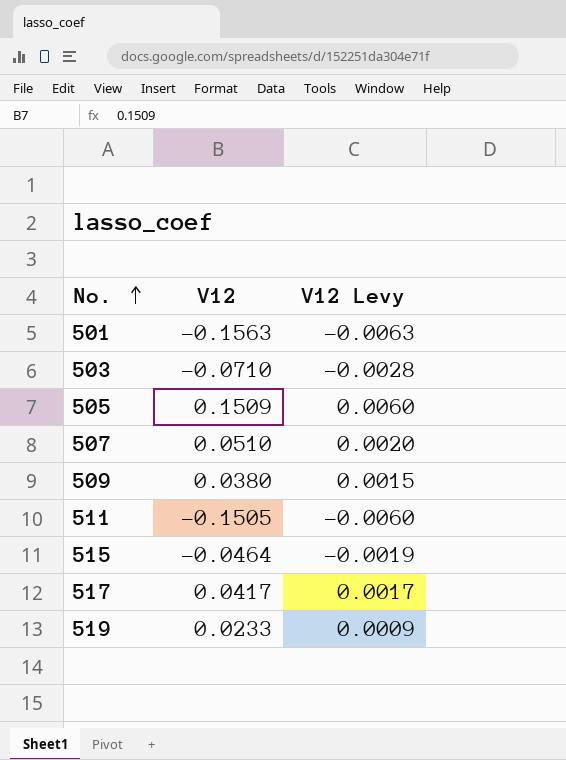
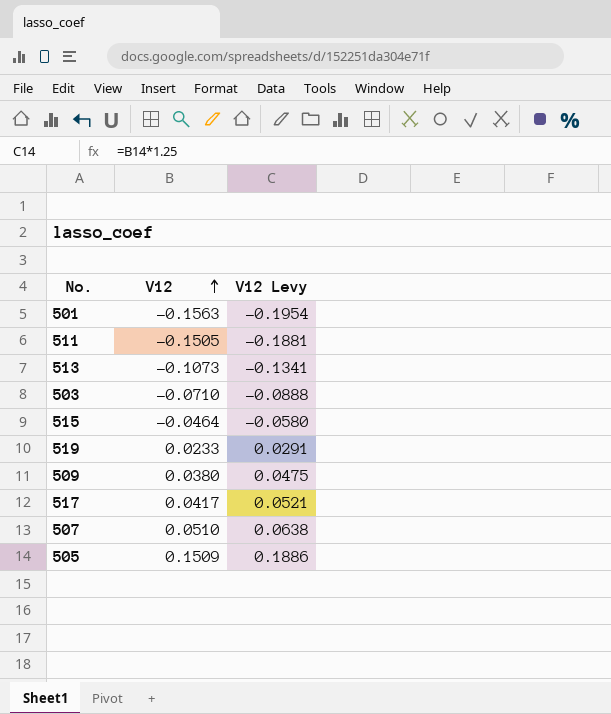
row order: No. ascending -> V12 ascending
column V12 Levy | formula: [V12] * 0.04 -> [V12] * 1.25
row 513: none -> -0.1073 | -0.1341

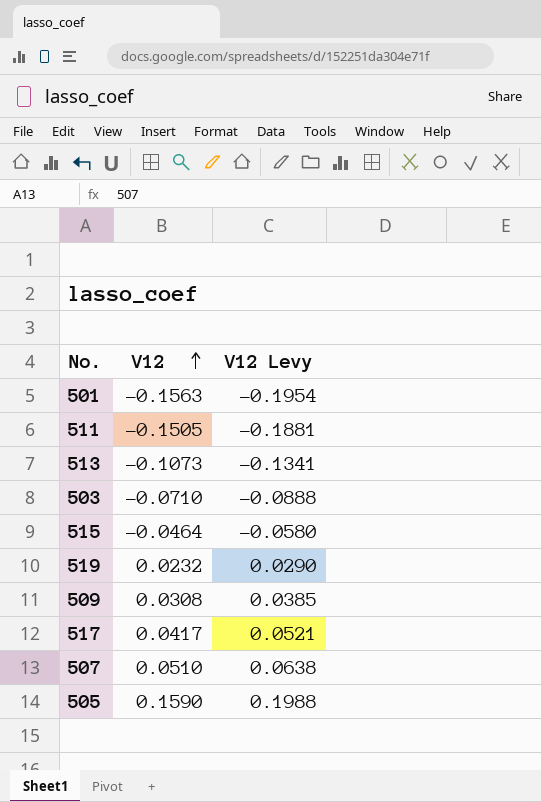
519 | V12: 0.0233 -> 0.0232
519 | V12 Levy: 0.0291 -> 0.0290
509 | V12: 0.0380 -> 0.0308
509 | V12 Levy: 0.0475 -> 0.0385
505 | V12: 0.1509 -> 0.1590
505 | V12 Levy: 0.1886 -> 0.1988

